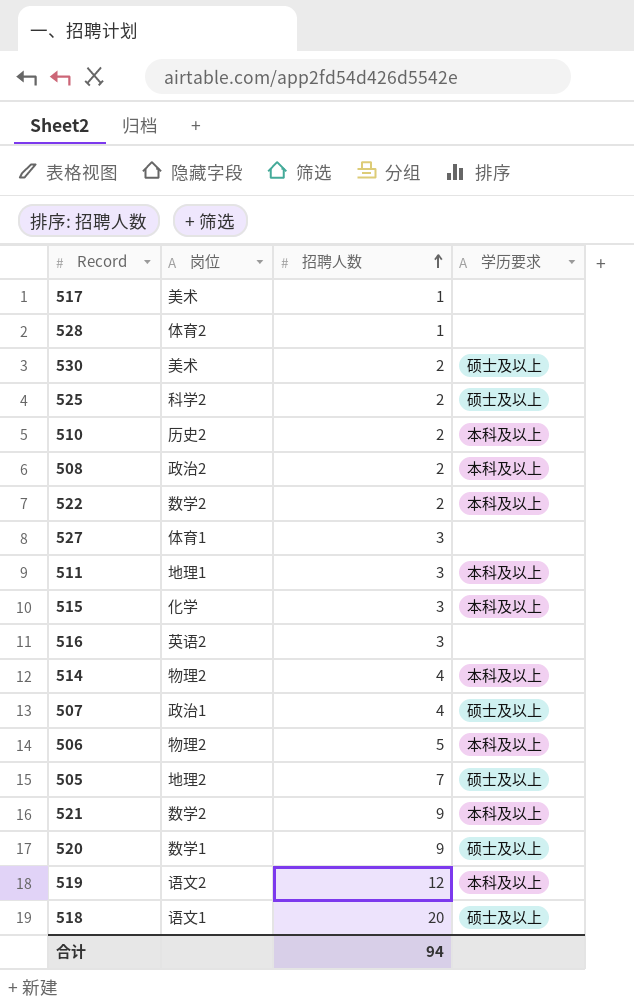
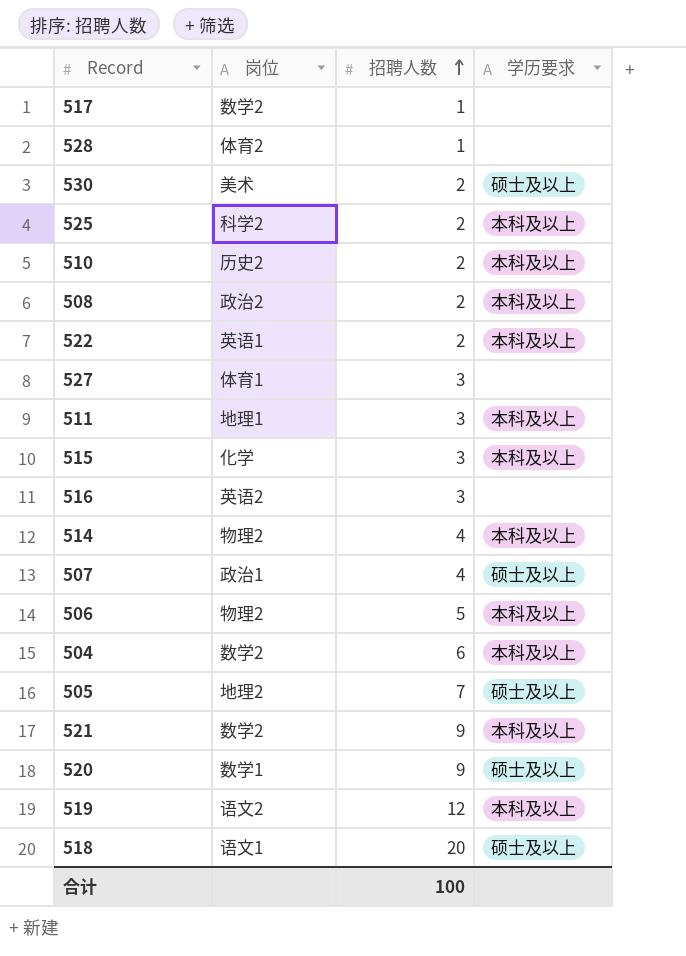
517 | 岗位: 美术 -> 数学2
525 | 学历要求: 硕士及以上 -> 本科及以上
522 | 岗位: 数学2 -> 英语1
row 504: none -> 数学2 | 6 | 本科及以上
合计 | 招聘人数: 94 -> 100

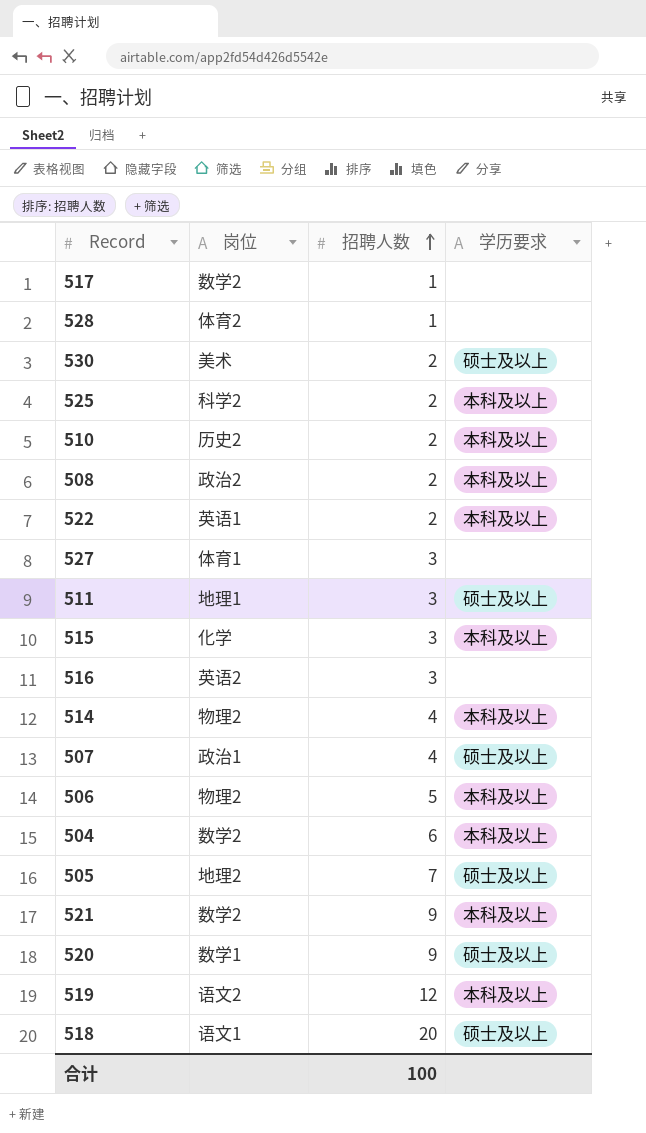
511 | 学历要求: 本科及以上 -> 硕士及以上

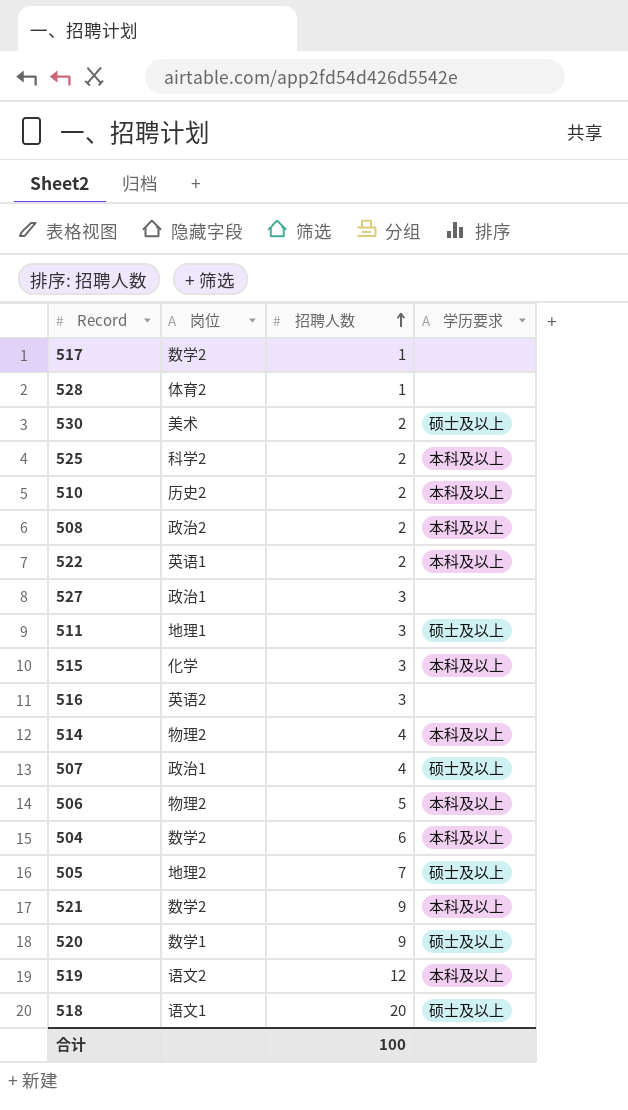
527 | 岗位: 体育1 -> 政治1

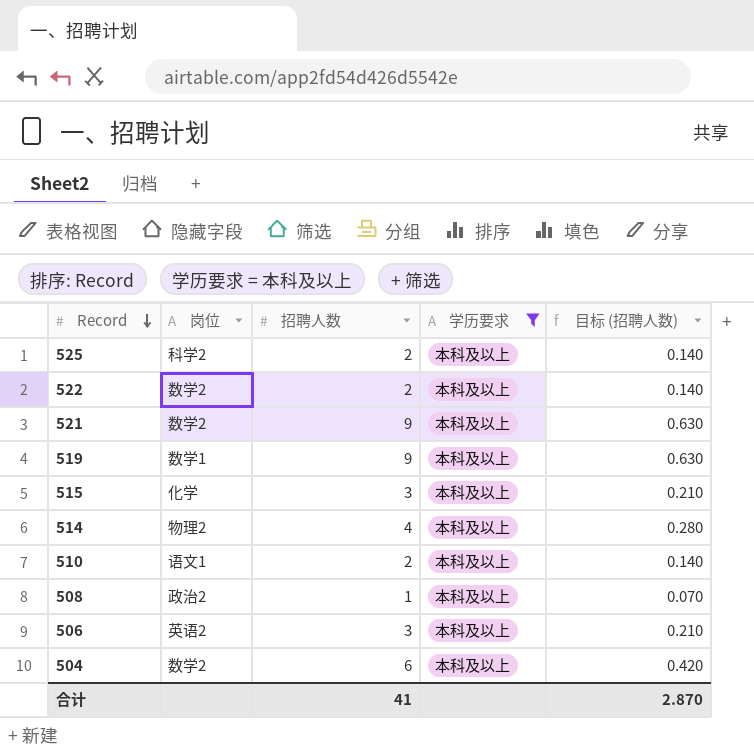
filter: none -> 学历要求 = 本科及以上
row order: 招聘人数 ascending -> Record descending
column 目标 (招聘人数) | formula: none -> [招聘人数] * 0.07
522 | 岗位: 英语1 -> 数学2
519 | 岗位: 语文2 -> 数学1
519 | 招聘人数: 12 -> 9
510 | 岗位: 历史2 -> 语文1
508 | 招聘人数: 2 -> 1
506 | 岗位: 物理2 -> 英语2
506 | 招聘人数: 5 -> 3
合计 | 招聘人数: 100 -> 41

